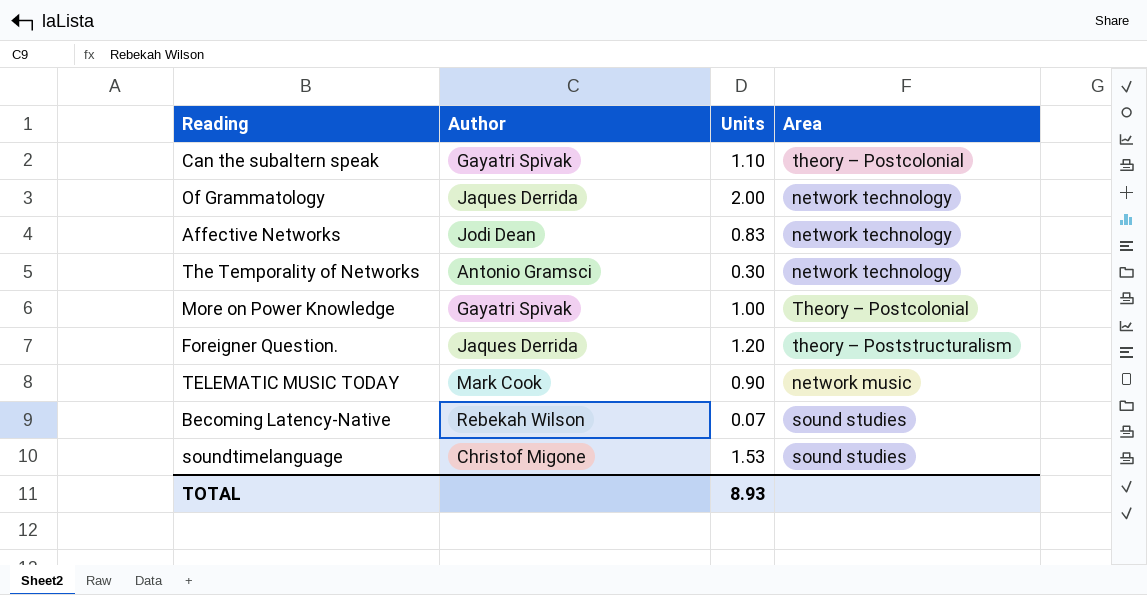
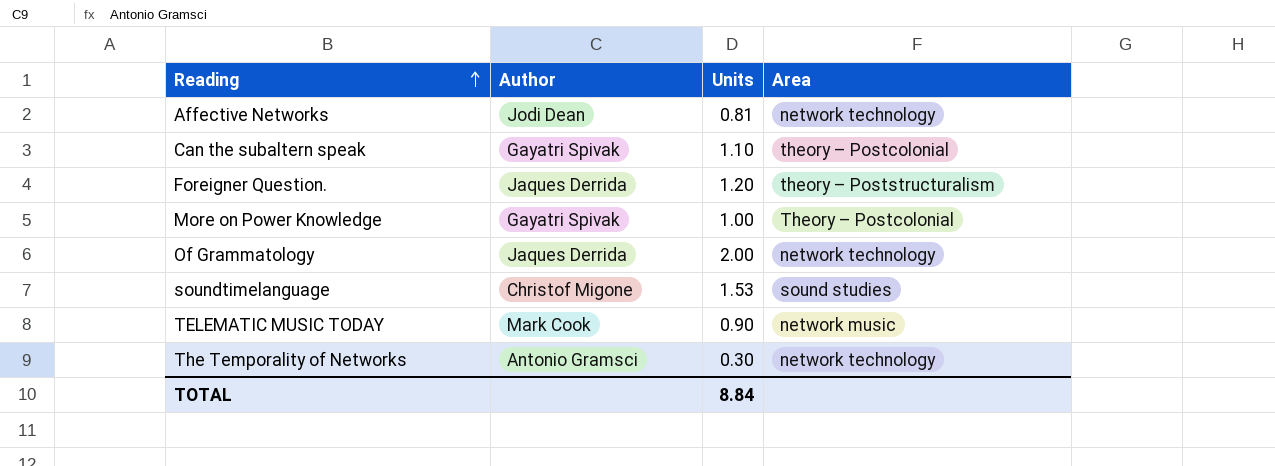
row order: none -> Reading ascending
row Becoming Latency-Native: Rebekah Wilson | 0.07 | sound studies -> none
Affective Networks | Units: 0.83 -> 0.81
TOTAL | Units: 8.93 -> 8.84

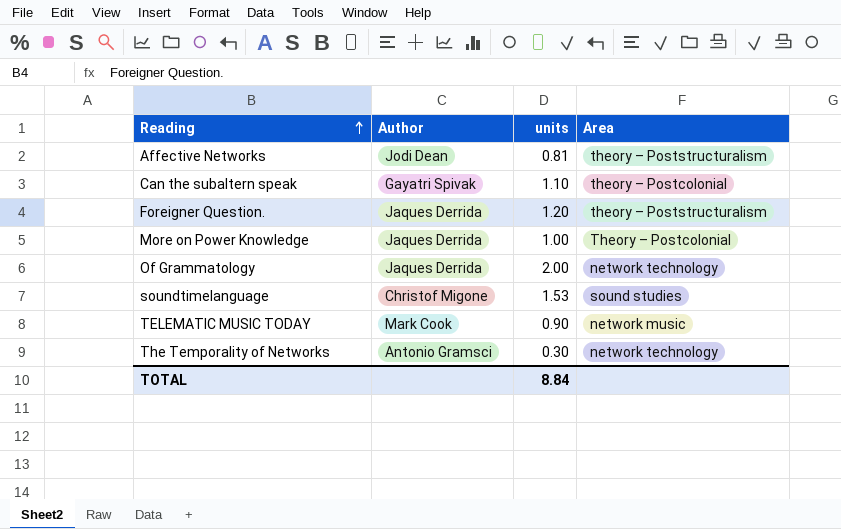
column name: Units -> units
Affective Networks | Area: network technology -> theory – Poststructuralism
More on Power Knowledge | Author: Gayatri Spivak -> Jaques Derrida

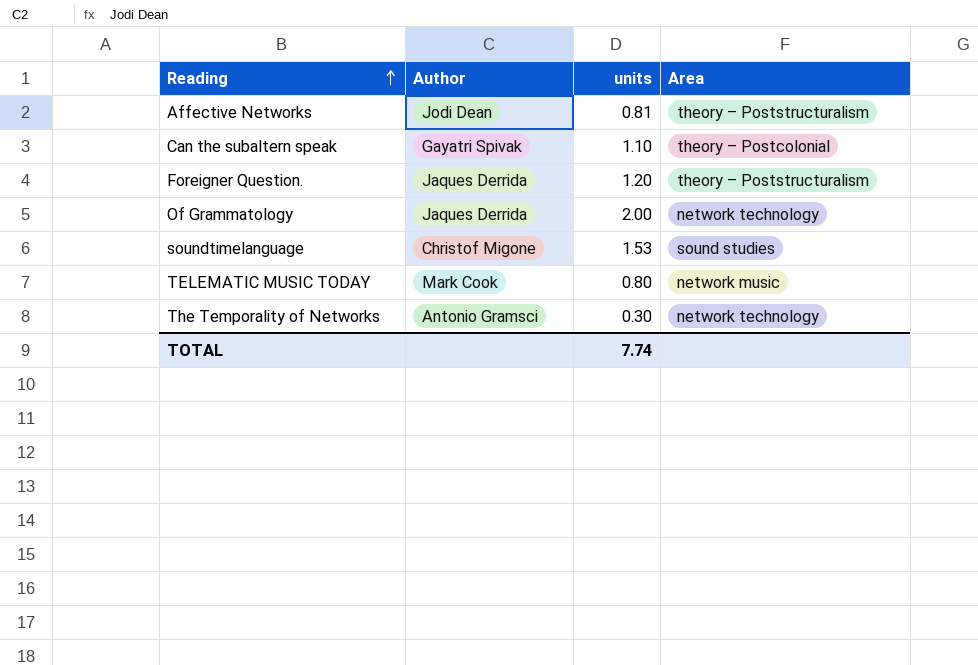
row More on Power Knowledge: Jaques Derrida | 1.00 | Theory – Postcolonial -> none
TELEMATIC MUSIC TODAY | units: 0.90 -> 0.80
TOTAL | units: 8.84 -> 7.74

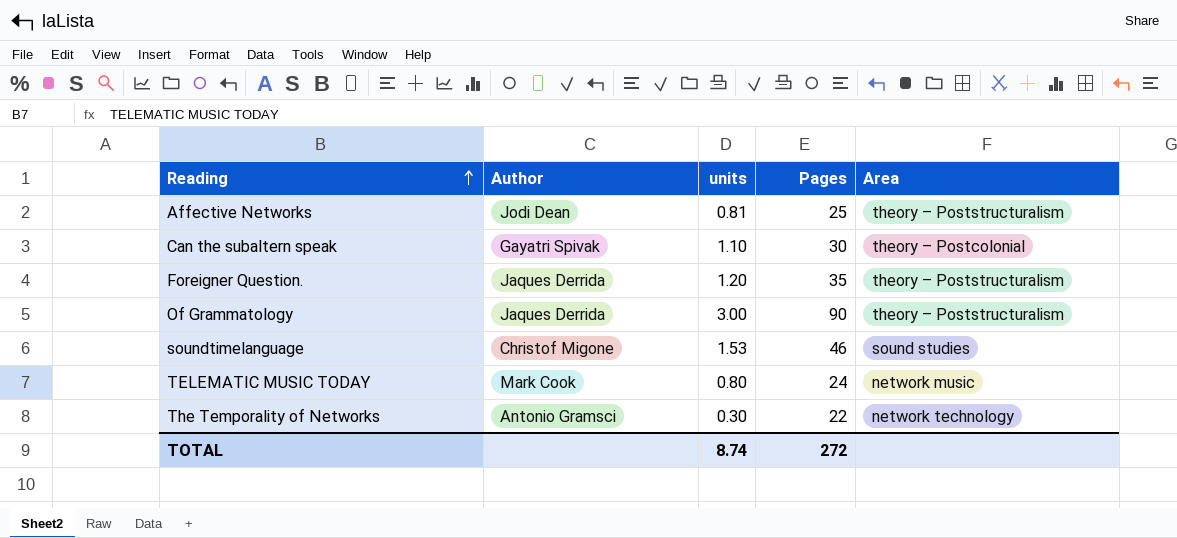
column Pages | position: none -> 4
Of Grammatology | units: 2.00 -> 3.00
Of Grammatology | Area: network technology -> theory – Poststructuralism
TOTAL | units: 7.74 -> 8.74

